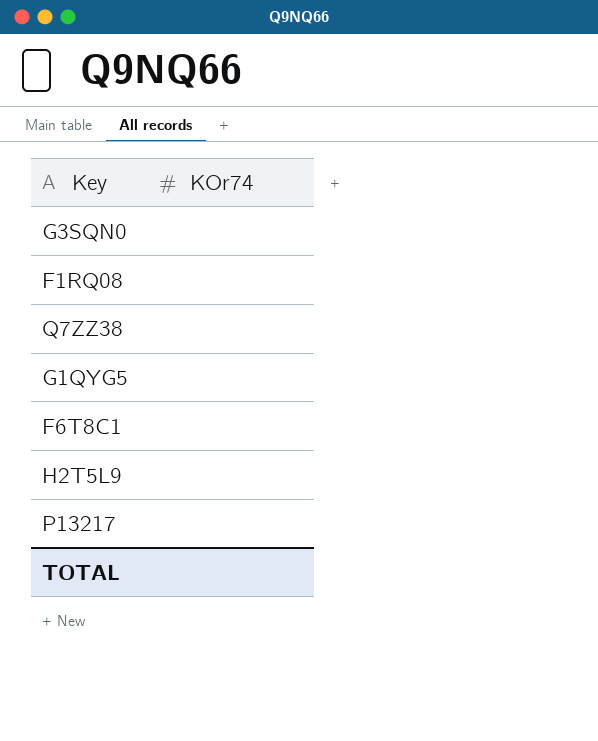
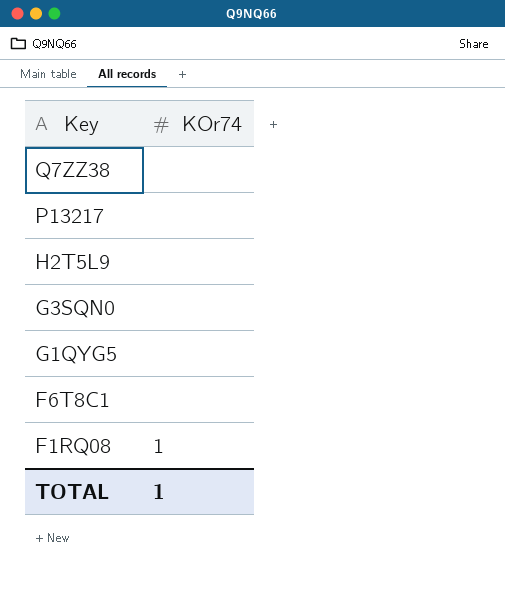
row order: none -> Key descending
F1RQ08 | KOr74: none -> 1
TOTAL | KOr74: none -> 1

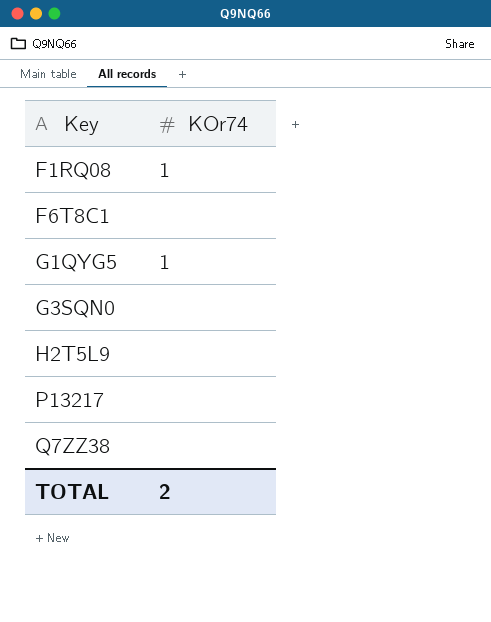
row order: Key descending -> Key ascending
G1QYG5 | KOr74: none -> 1
TOTAL | KOr74: 1 -> 2

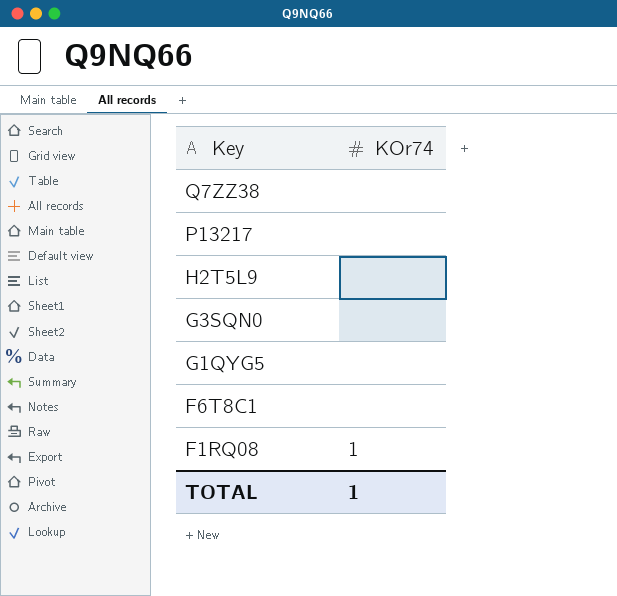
row order: Key ascending -> Key descending
G1QYG5 | KOr74: 1 -> none
TOTAL | KOr74: 2 -> 1

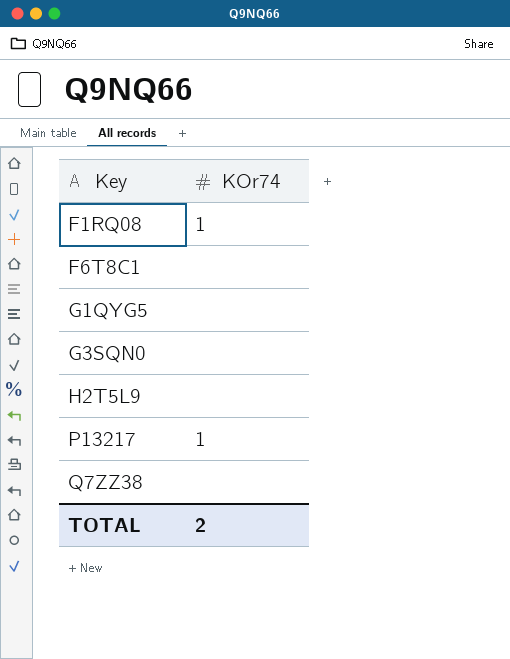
row order: Key descending -> Key ascending
P13217 | KOr74: none -> 1
TOTAL | KOr74: 1 -> 2

